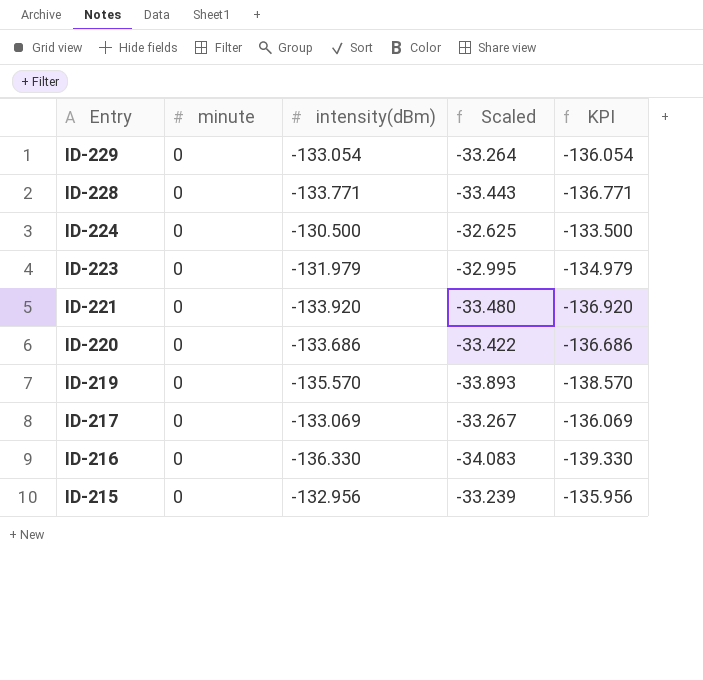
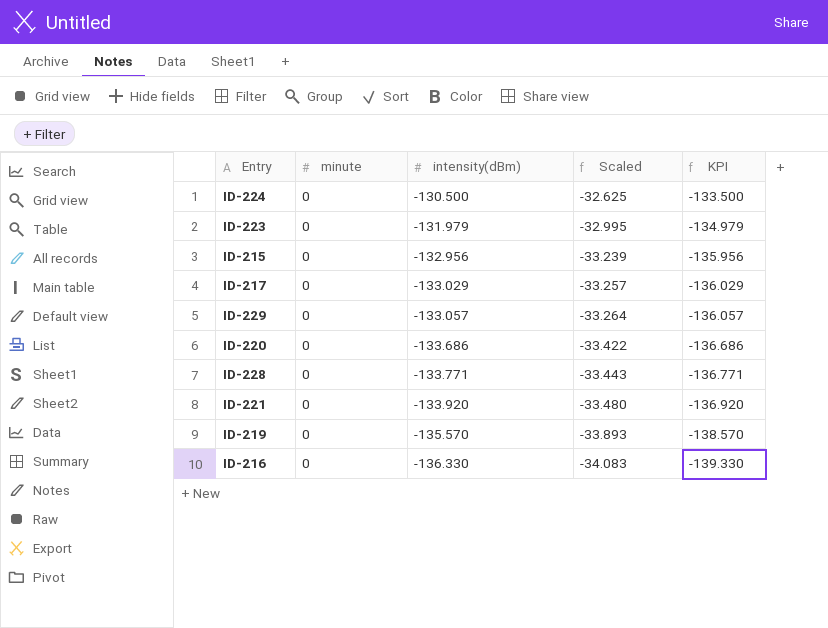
row order: Entry descending -> intensity(dBm) descending
ID-217 | intensity(dBm): -133.069 -> -133.029
ID-217 | Scaled: -33.267 -> -33.257
ID-217 | KPI: -136.069 -> -136.029
ID-229 | intensity(dBm): -133.054 -> -133.057
ID-229 | KPI: -136.054 -> -136.057

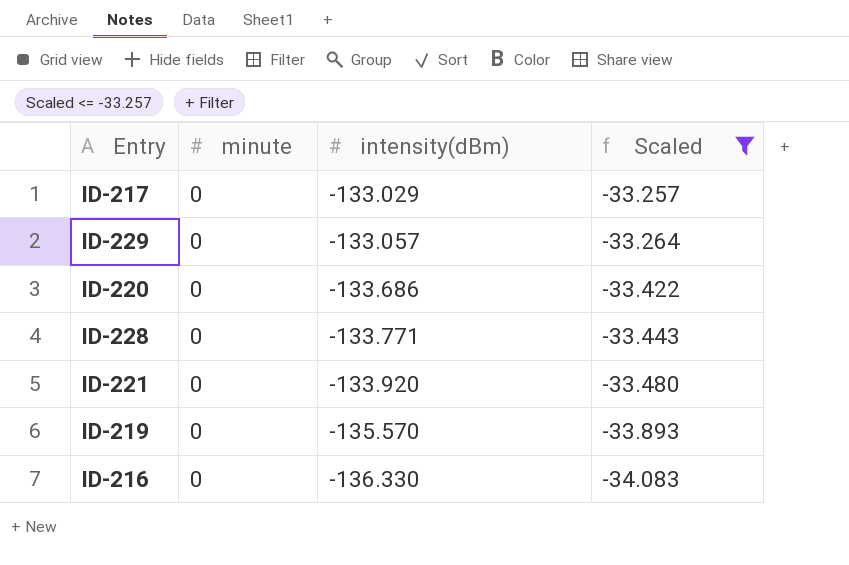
filter: none -> Scaled <= -33.257
column KPI | formula: [intensity(dBm)] - 3 -> none

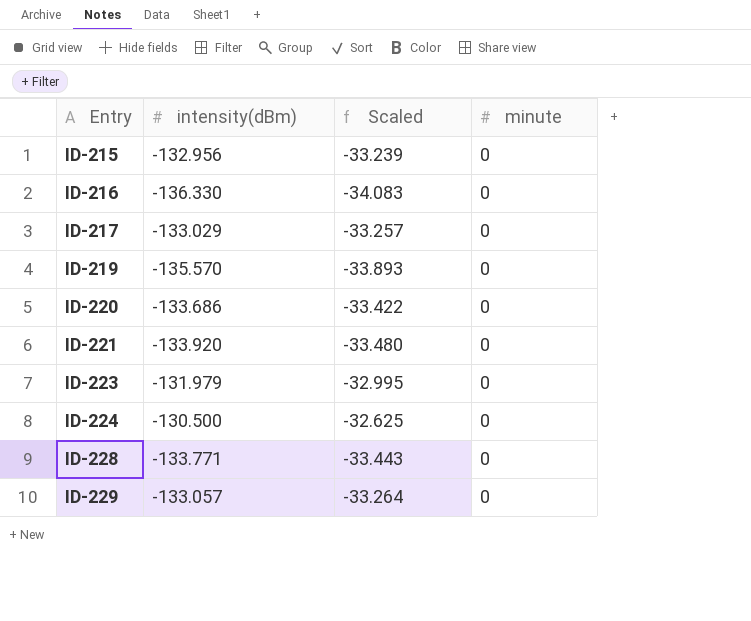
filter: Scaled <= -33.257 -> none
row order: intensity(dBm) descending -> Entry ascending
column minute | position: 2 -> 4

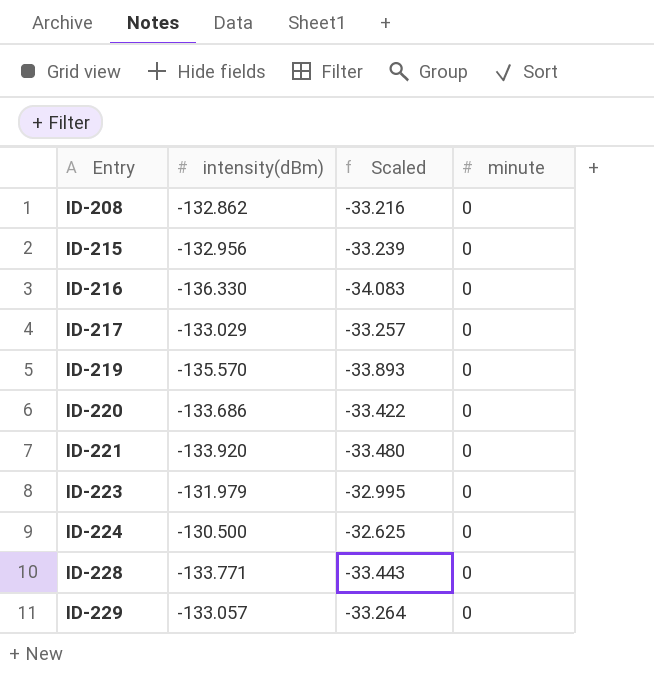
row ID-208: none -> -132.862 | -33.216 | 0

